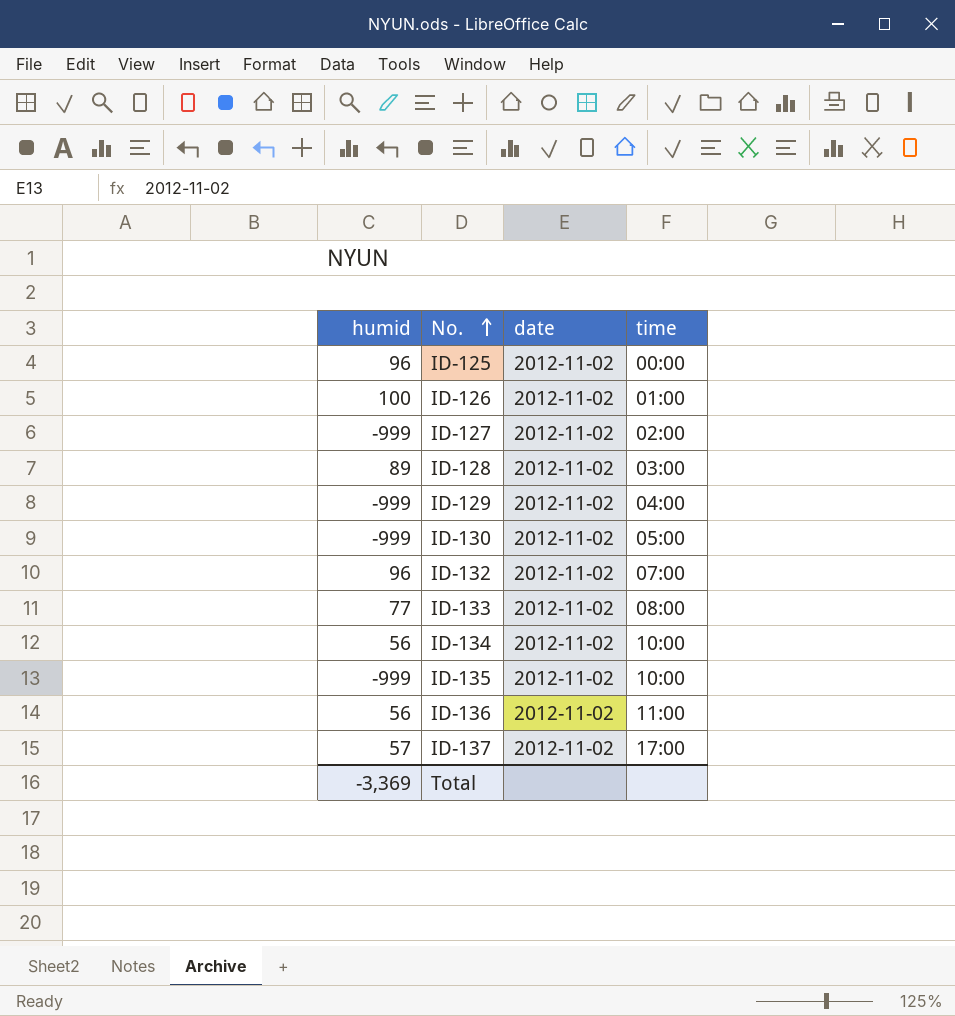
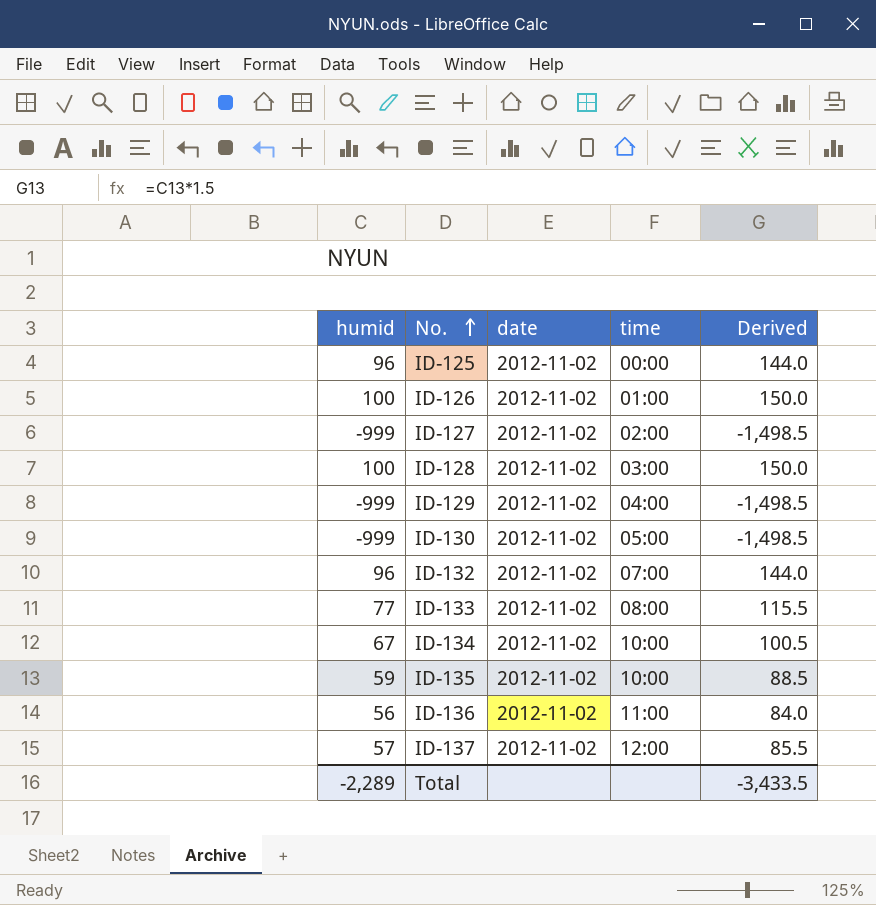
column Derived | formula: none -> [humid] * 1.5
ID-128 | humid: 89 -> 100
ID-134 | humid: 56 -> 67
ID-135 | humid: -999 -> 59
ID-137 | time: 17:00 -> 12:00
Total | humid: -3,369 -> -2,289

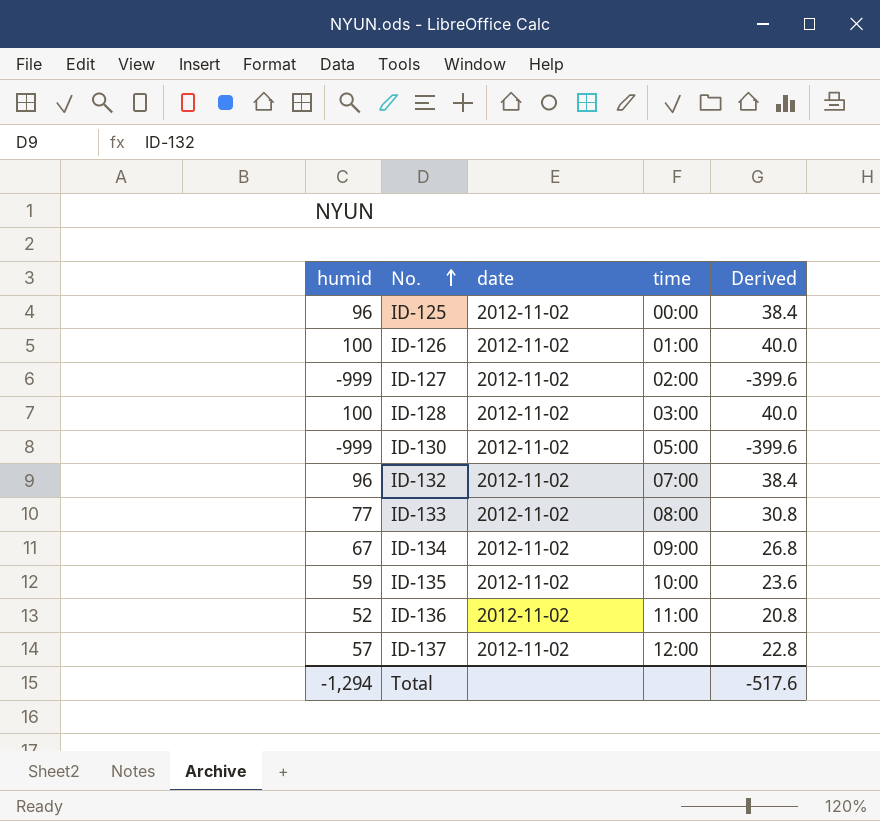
column Derived | formula: [humid] * 1.5 -> [humid] * 0.4
row ID-129: -999 | 2012-11-02 | 04:00 | -1,498.5 -> none
ID-134 | time: 10:00 -> 09:00
ID-136 | humid: 56 -> 52
Total | humid: -2,289 -> -1,294
Total | Derived: -3,433.5 -> -517.6

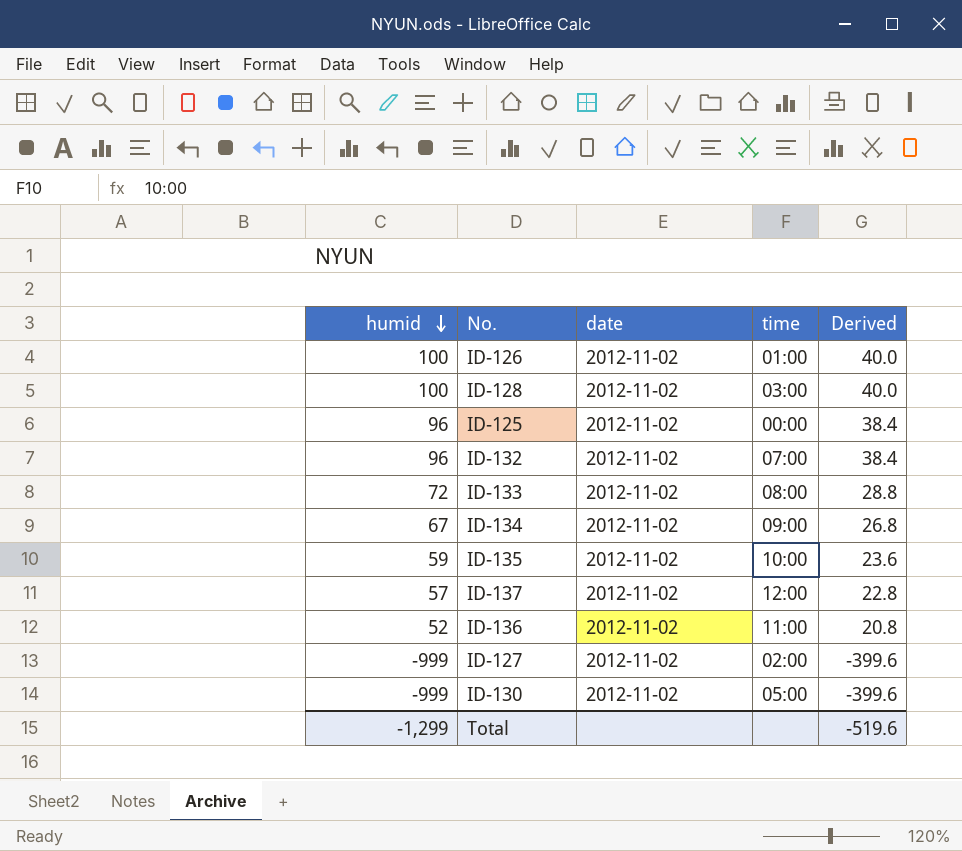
row order: No. ascending -> humid descending
ID-133 | humid: 77 -> 72
ID-133 | Derived: 30.8 -> 28.8
Total | humid: -1,294 -> -1,299
Total | Derived: -517.6 -> -519.6

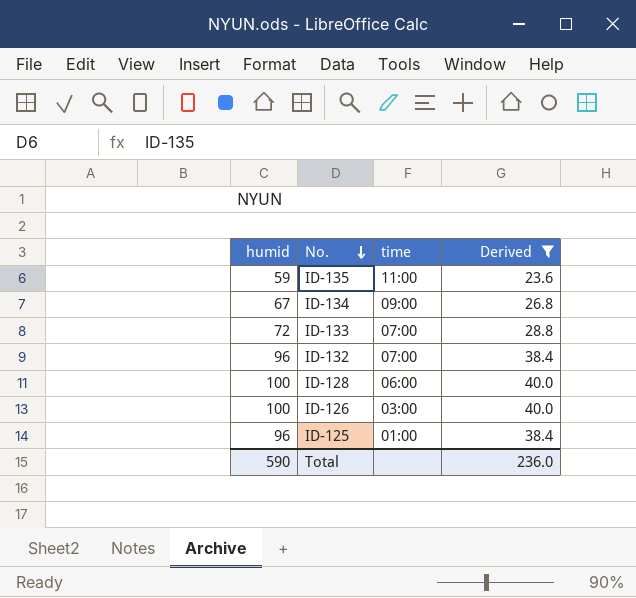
filter: none -> Derived >= 23.6
row order: humid descending -> No. descending
column date | position: 3 -> none
ID-135 | time: 10:00 -> 11:00
ID-133 | time: 08:00 -> 07:00
ID-128 | time: 03:00 -> 06:00
ID-126 | time: 01:00 -> 03:00
ID-125 | time: 00:00 -> 01:00
Total | humid: -1,299 -> 590
Total | Derived: -519.6 -> 236.0

